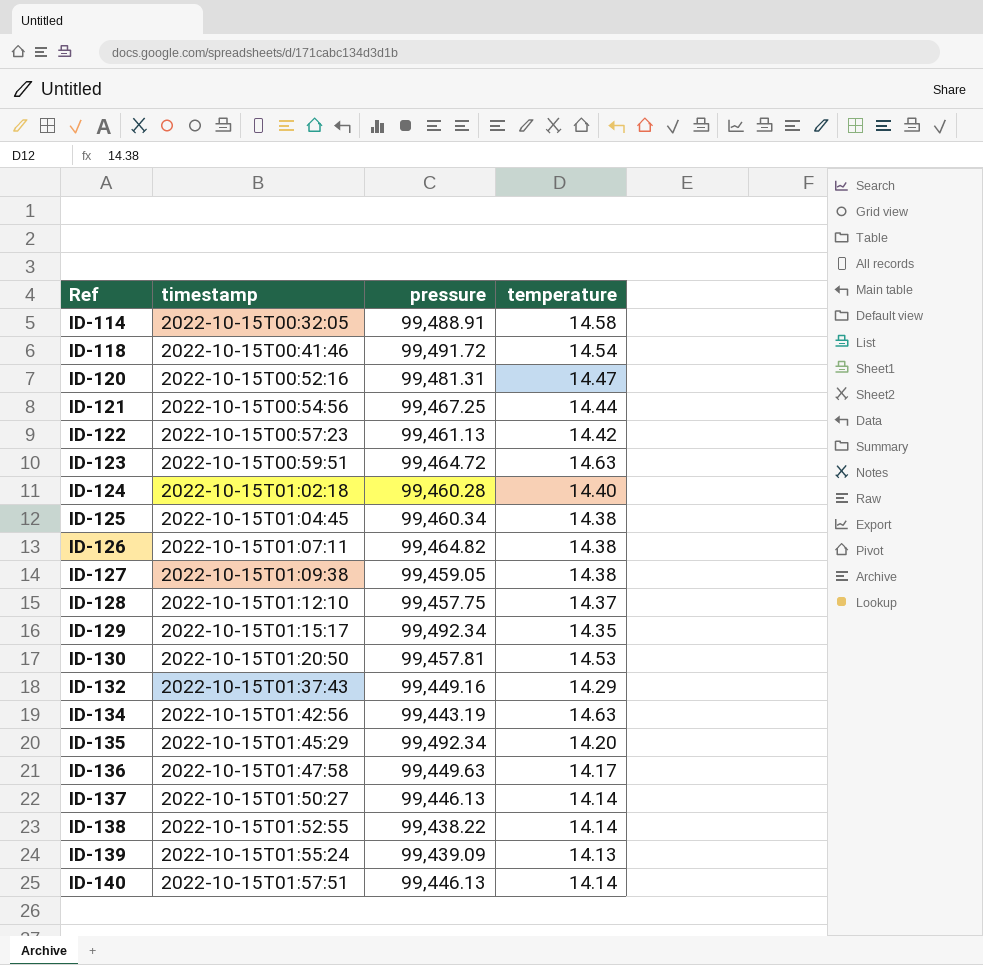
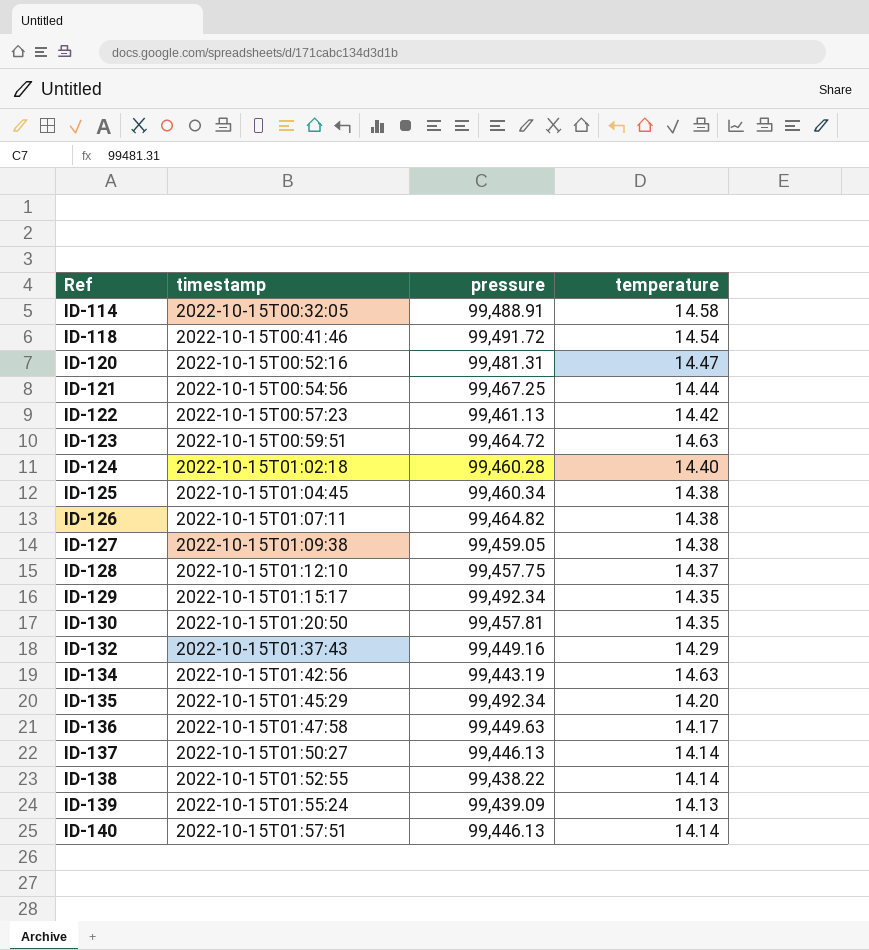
ID-130 | temperature: 14.53 -> 14.35

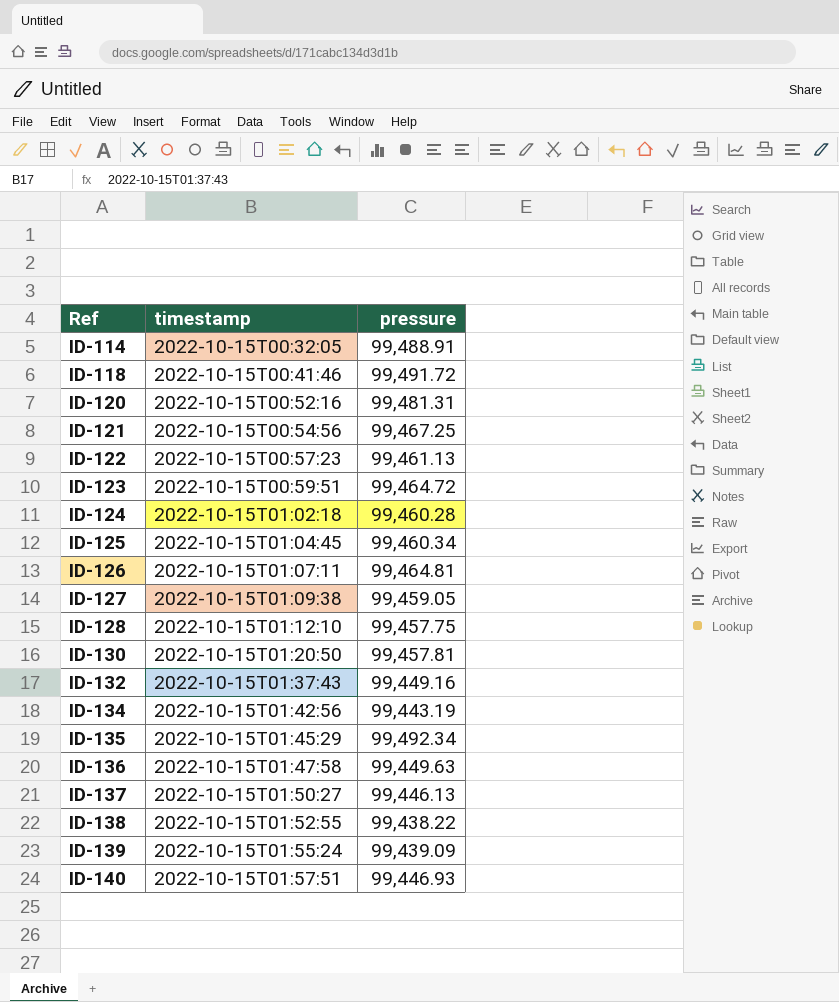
column temperature | position: 4 -> none
row ID-129: 2022-10-15T01:15:17 | 99,492.34 | 14.35 -> none
ID-126 | pressure: 99,464.82 -> 99,464.81
ID-140 | pressure: 99,446.13 -> 99,446.93

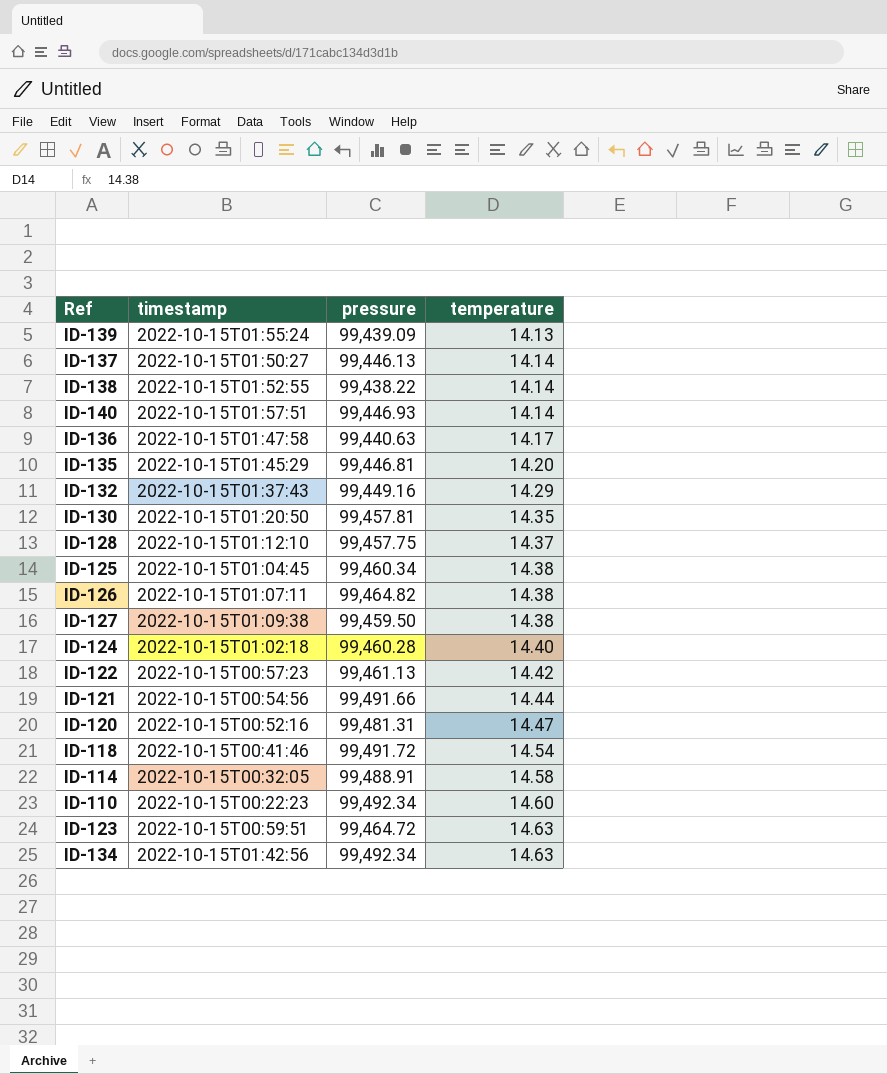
row order: Ref ascending -> temperature ascending
column temperature | position: none -> 4
ID-136 | pressure: 99,449.63 -> 99,440.63
ID-135 | pressure: 99,492.34 -> 99,446.81
ID-126 | pressure: 99,464.81 -> 99,464.82
ID-127 | pressure: 99,459.05 -> 99,459.50
ID-121 | pressure: 99,467.25 -> 99,491.66
row ID-110: none -> 2022-10-15T00:22:23 | 99,492.34 | 14.60
ID-134 | pressure: 99,443.19 -> 99,492.34

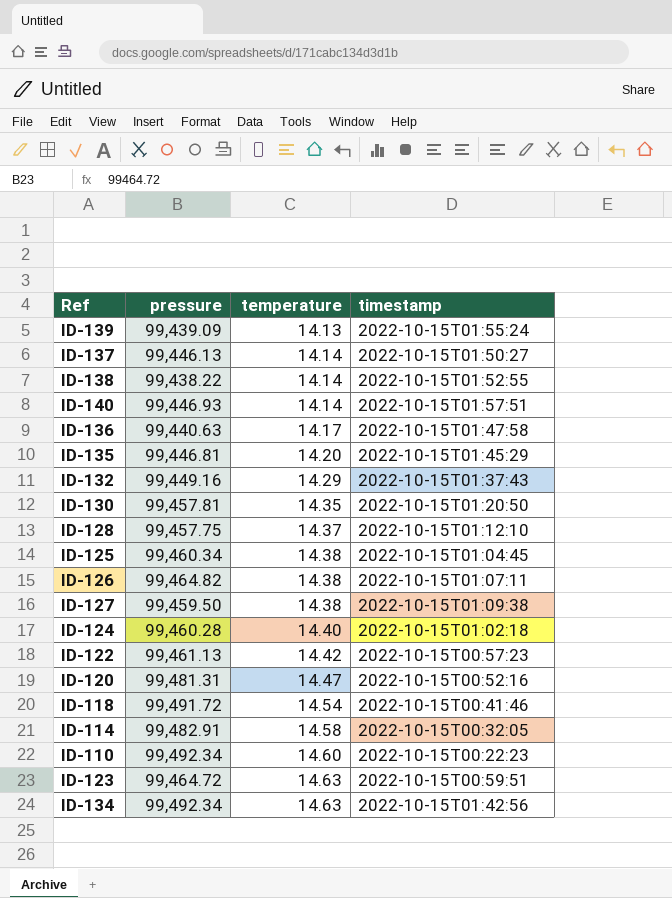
column timestamp | position: 2 -> 4
row ID-121: 2022-10-15T00:54:56 | 99,491.66 | 14.44 -> none
ID-114 | pressure: 99,488.91 -> 99,482.91

